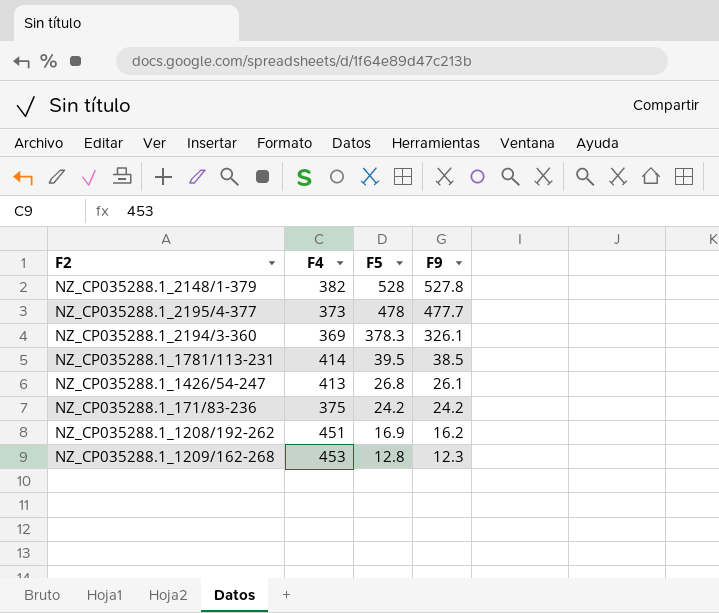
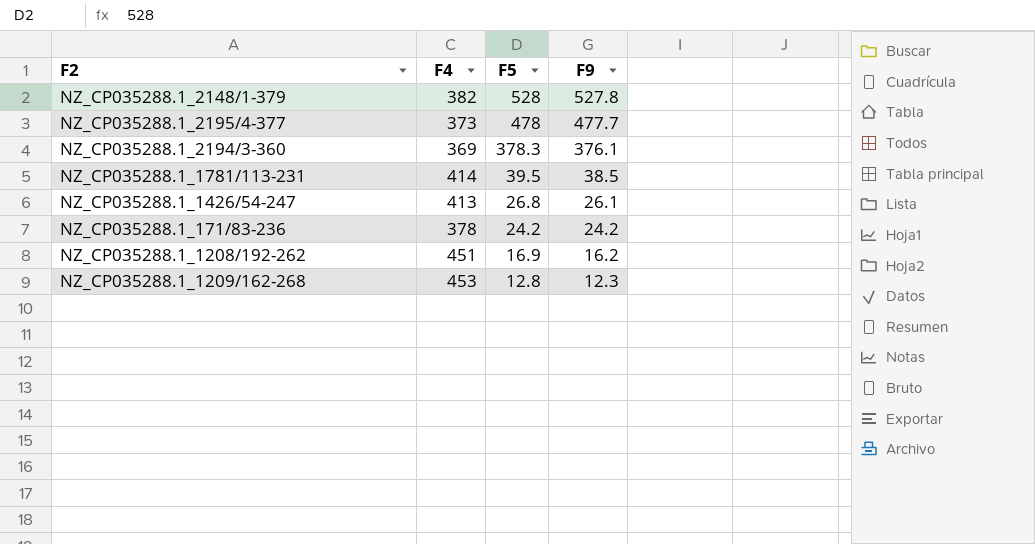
NZ_CP035288.1_2194/3-360 | F9: 326.1 -> 376.1
NZ_CP035288.1_171/83-236 | F4: 375 -> 378

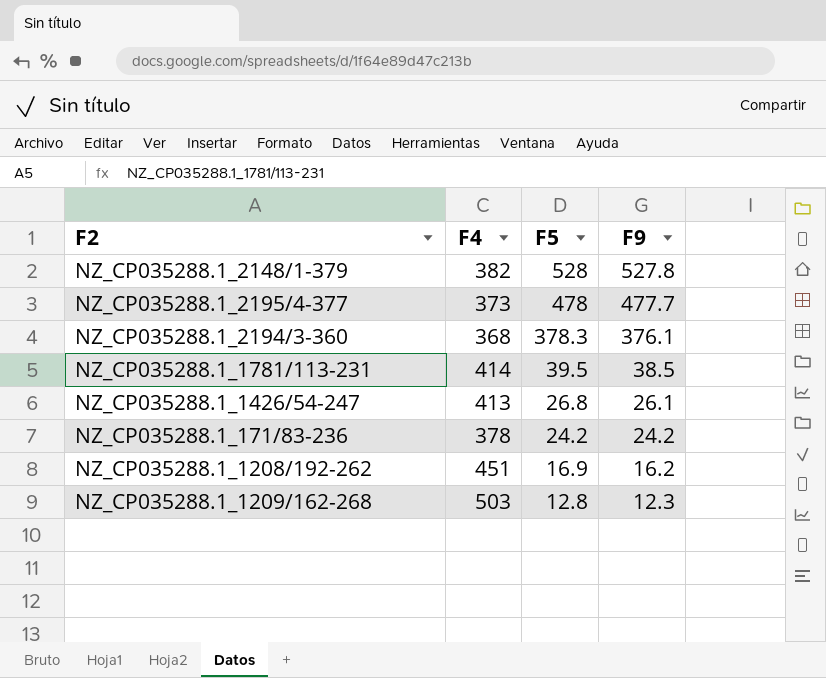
NZ_CP035288.1_2194/3-360 | F4: 369 -> 368
NZ_CP035288.1_1209/162-268 | F4: 453 -> 503

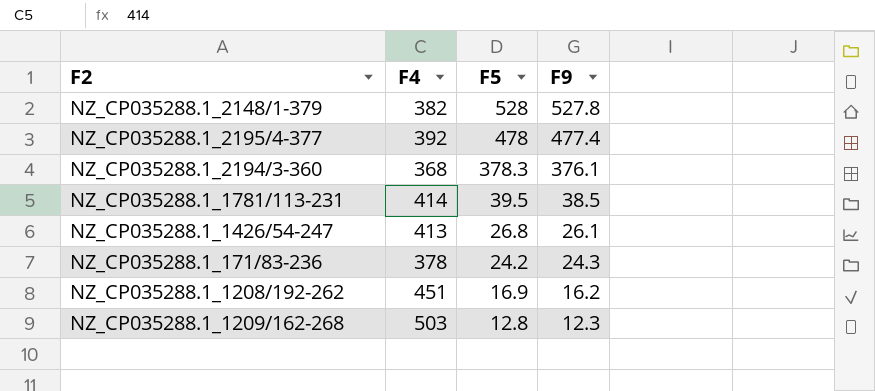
NZ_CP035288.1_2195/4-377 | F4: 373 -> 392
NZ_CP035288.1_2195/4-377 | F9: 477.7 -> 477.4
NZ_CP035288.1_171/83-236 | F9: 24.2 -> 24.3

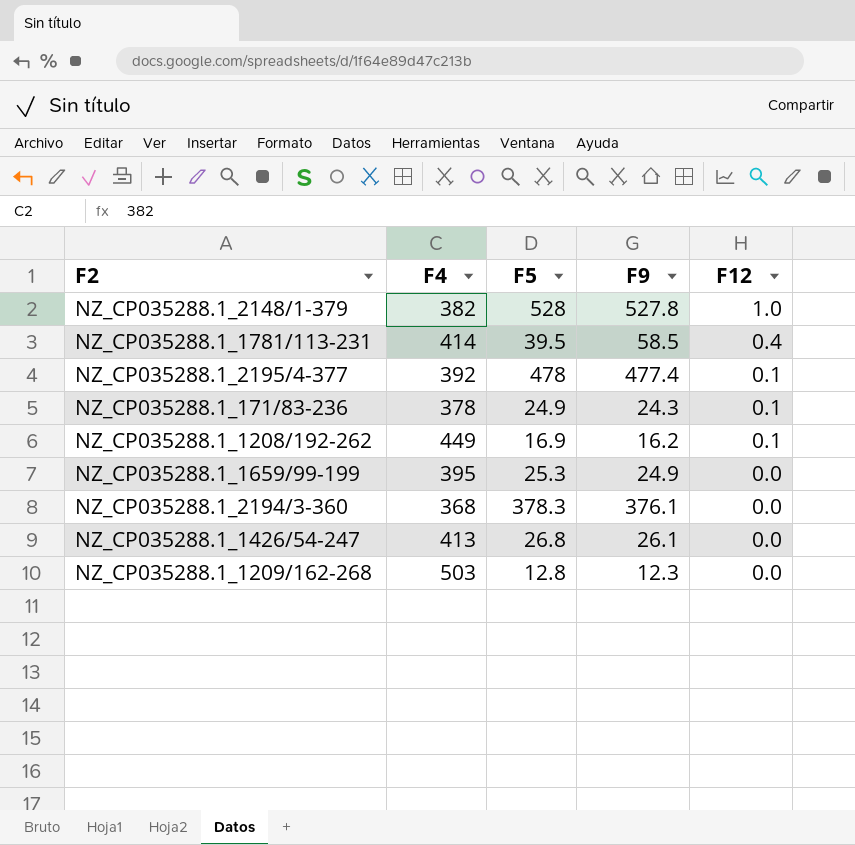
row order: F5 descending -> F12 descending
column F12 | position: none -> 5
NZ_CP035288.1_1781/113-231 | F9: 38.5 -> 58.5
NZ_CP035288.1_171/83-236 | F5: 24.2 -> 24.9
NZ_CP035288.1_1208/192-262 | F4: 451 -> 449
row NZ_CP035288.1_1659/99-199: none -> 395 | 25.3 | 24.9 | 0.0

